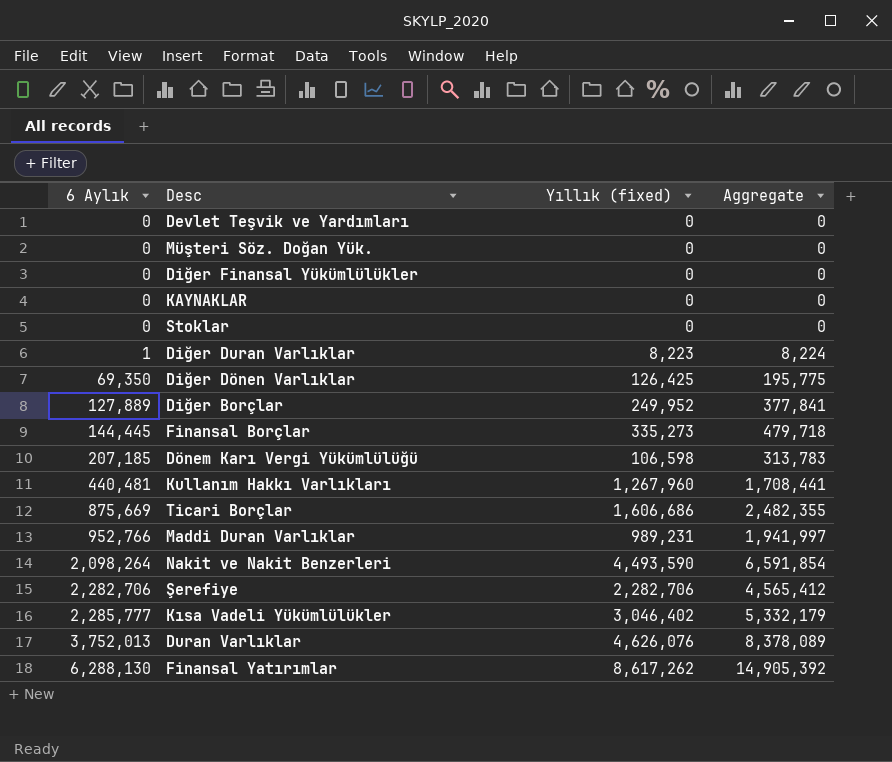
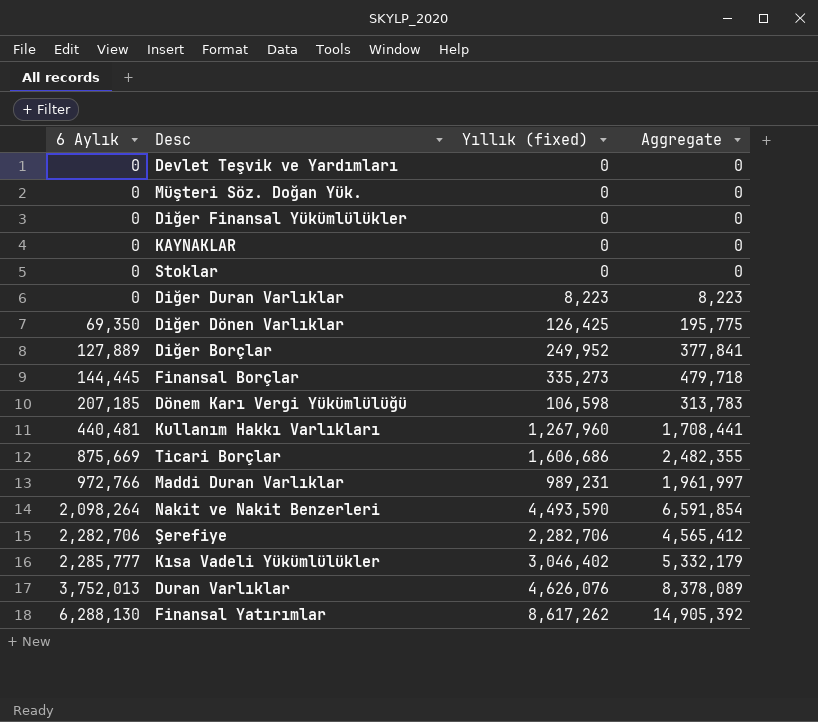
Diğer Duran Varlıklar | 6 Aylık: 1 -> 0
Diğer Duran Varlıklar | Aggregate: 8,224 -> 8,223
Maddi Duran Varlıklar | 6 Aylık: 952,766 -> 972,766
Maddi Duran Varlıklar | Aggregate: 1,941,997 -> 1,961,997

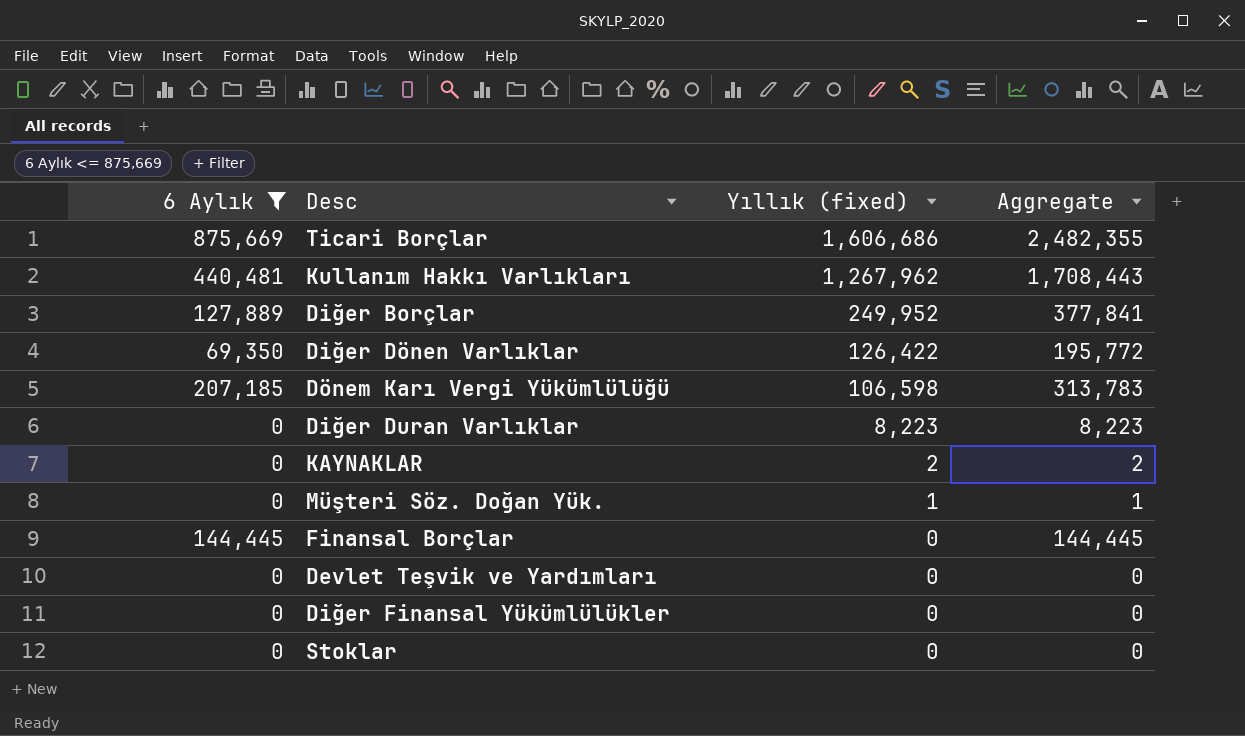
filter: none -> 6 Aylık <= 875,669
row order: 6 Aylık ascending -> Yıllık (fixed) descending
Kullanım Hakkı Varlıkları | Yıllık (fixed): 1,267,960 -> 1,267,962
Kullanım Hakkı Varlıkları | Aggregate: 1,708,441 -> 1,708,443
Diğer Dönen Varlıklar | Yıllık (fixed): 126,425 -> 126,422
Diğer Dönen Varlıklar | Aggregate: 195,775 -> 195,772
KAYNAKLAR | Yıllık (fixed): 0 -> 2
KAYNAKLAR | Aggregate: 0 -> 2
Müşteri Söz. Doğan Yük. | Yıllık (fixed): 0 -> 1
Müşteri Söz. Doğan Yük. | Aggregate: 0 -> 1
Finansal Borçlar | Yıllık (fixed): 335,273 -> 0
Finansal Borçlar | Aggregate: 479,718 -> 144,445

